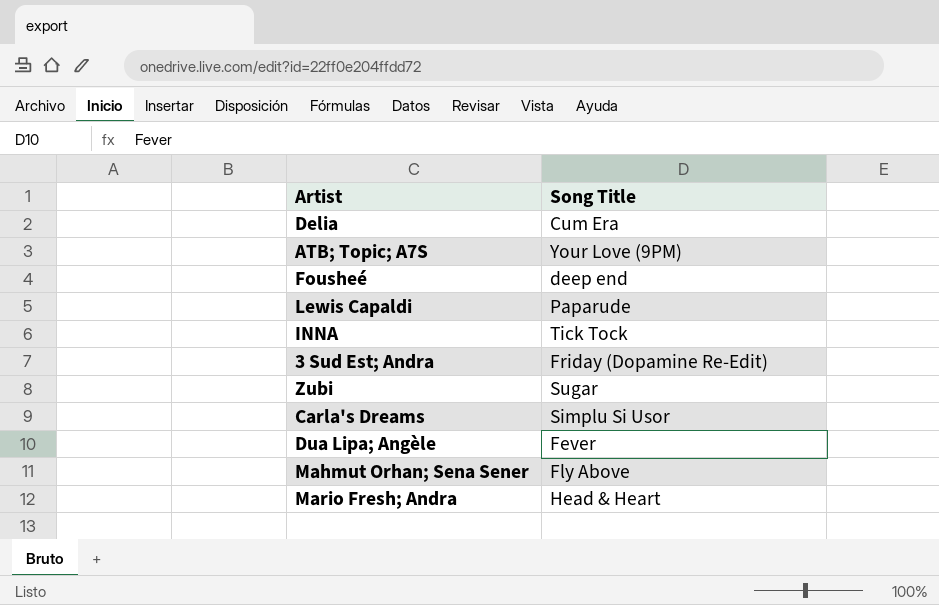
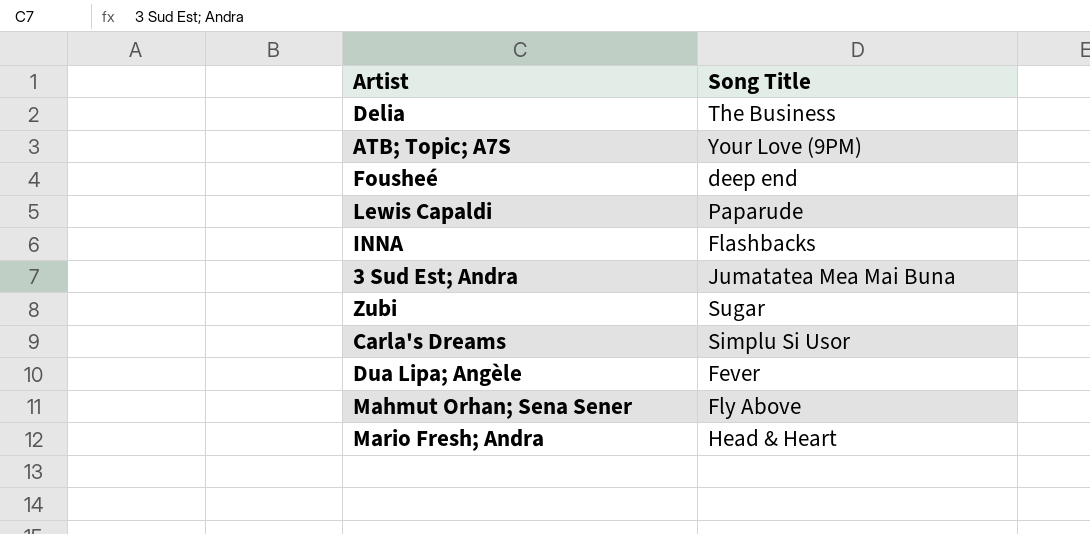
Delia | Song Title: Cum Era -> The Business
INNA | Song Title: Tick Tock -> Flashbacks
3 Sud Est; Andra | Song Title: Friday (Dopamine Re-Edit) -> Jumatatea Mea Mai Buna

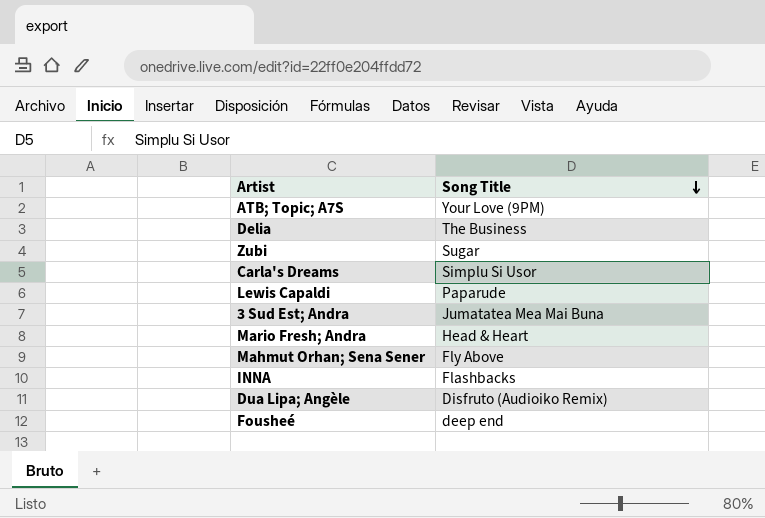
row order: none -> Song Title descending
Dua Lipa; Angèle | Song Title: Fever -> Disfruto (Audioiko Remix)

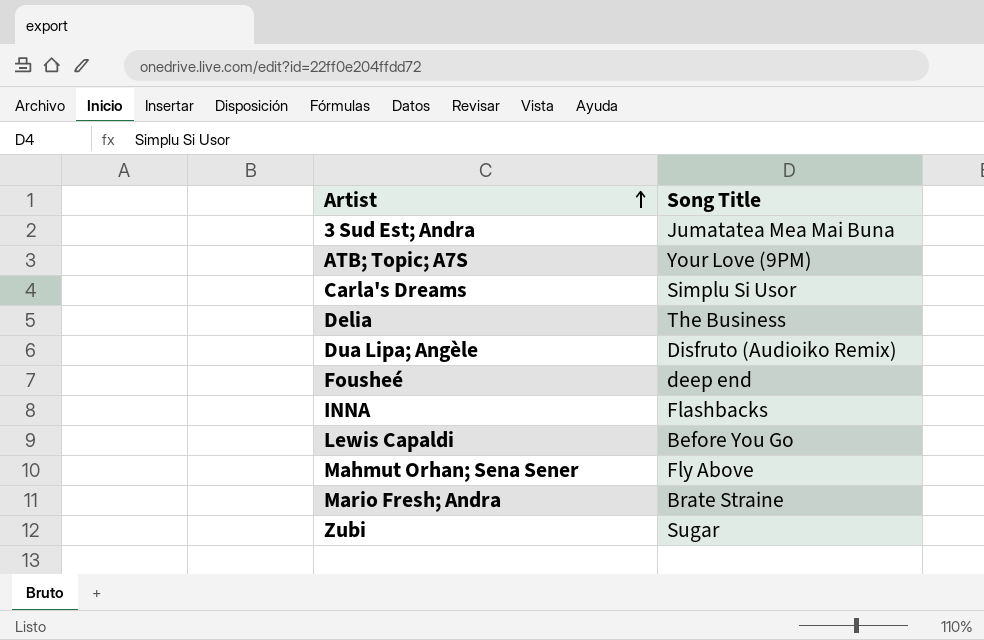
row order: Song Title descending -> Artist ascending
Lewis Capaldi | Song Title: Paparude -> Before You Go
Mario Fresh; Andra | Song Title: Head & Heart -> Brate Straine

